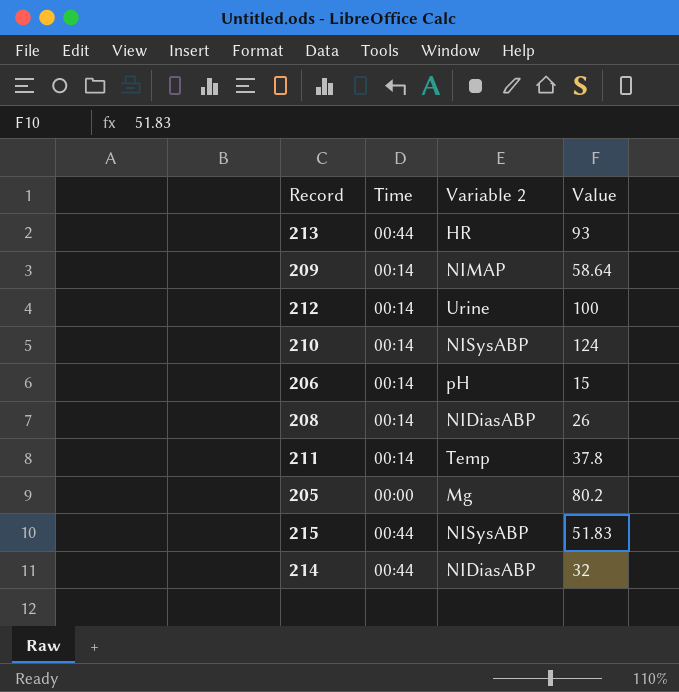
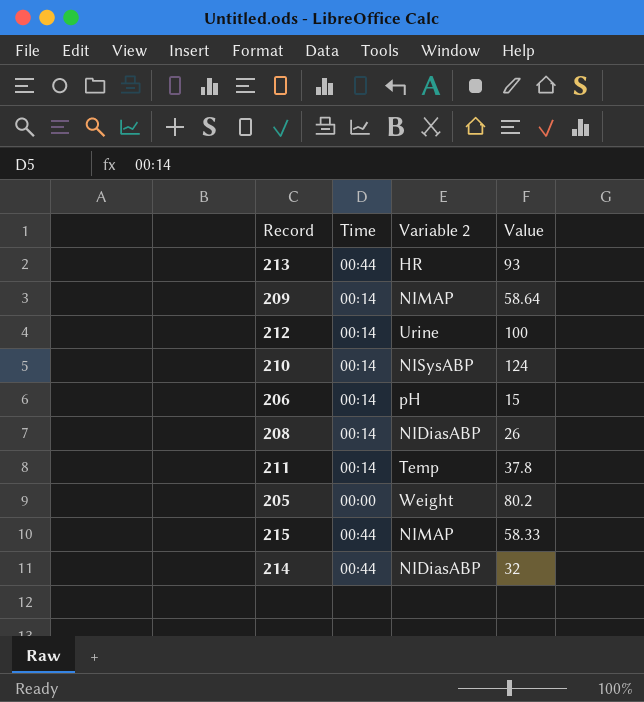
205 | Variable 2: Mg -> Weight
215 | Variable 2: NISysABP -> NIMAP
215 | Value: 51.83 -> 58.33

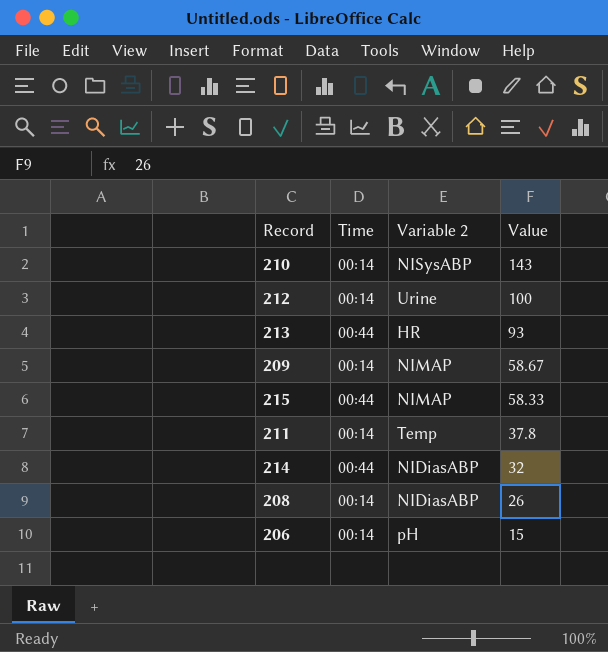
row order: none -> Value descending
row 205: 00:00 | Weight | 80.2 -> none
210 | Value: 124 -> 143
209 | Value: 58.64 -> 58.67

